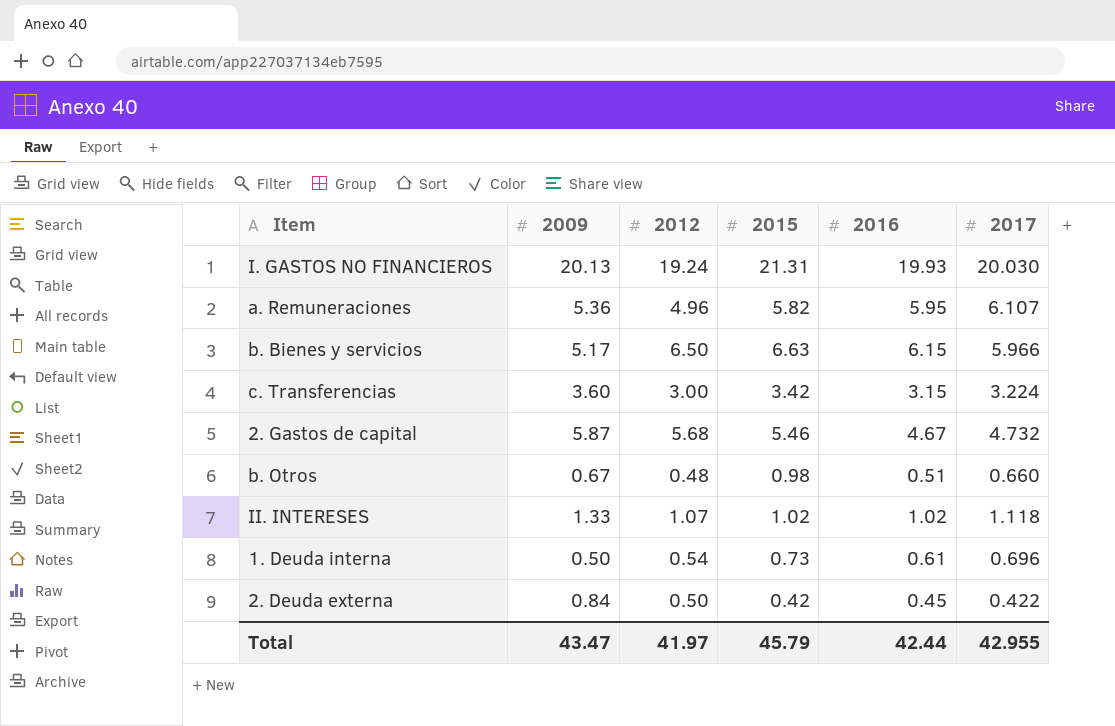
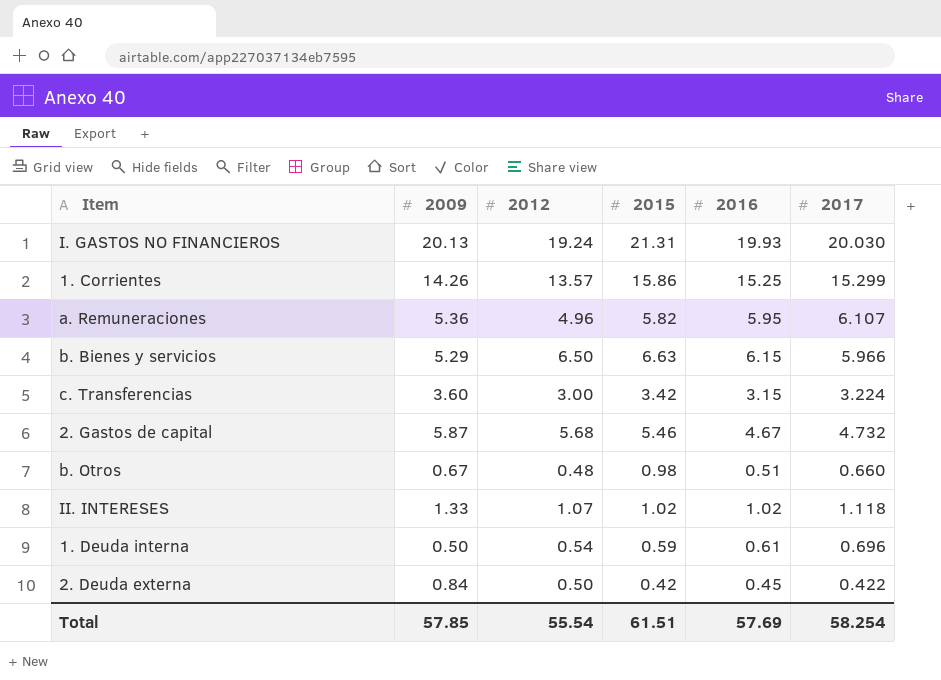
row 1. Corrientes: none -> 14.26 | 13.57 | 15.86 | 15.25 | 15.299
b. Bienes y servicios | 2009: 5.17 -> 5.29
1. Deuda interna | 2015: 0.73 -> 0.59
Total | 2009: 43.47 -> 57.85
Total | 2012: 41.97 -> 55.54
Total | 2015: 45.79 -> 61.51
Total | 2016: 42.44 -> 57.69
Total | 2017: 42.955 -> 58.254

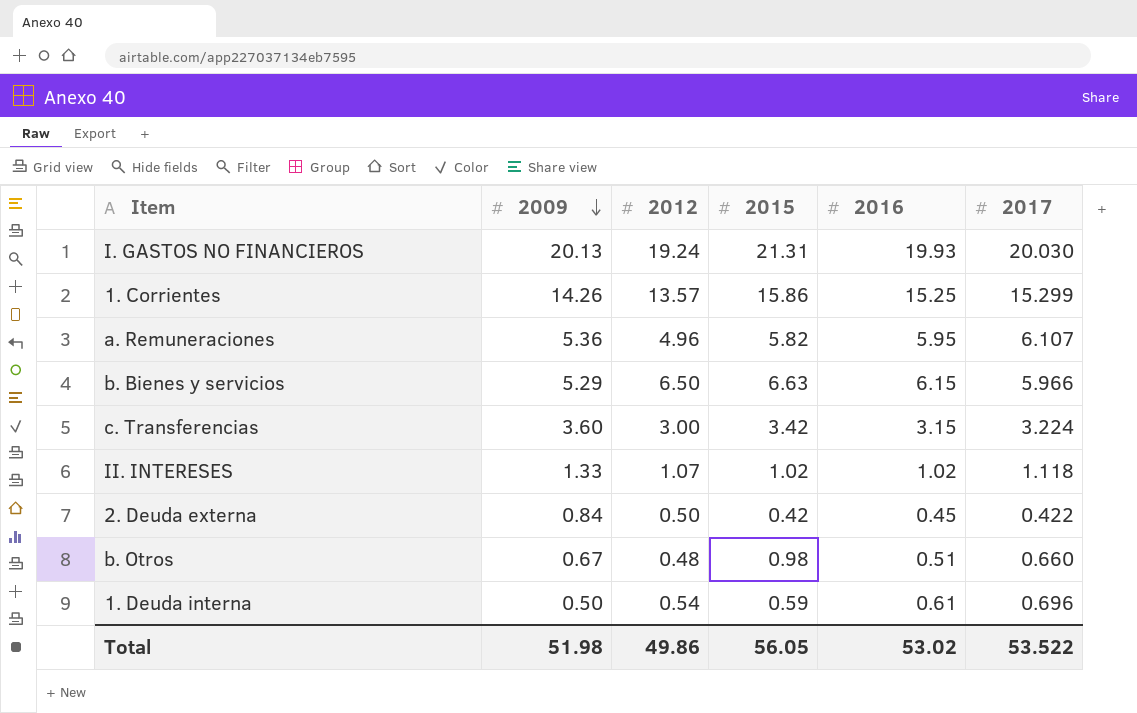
row order: none -> 2009 descending
row 2. Gastos de capital: 5.87 | 5.68 | 5.46 | 4.67 | 4.732 -> none
Total | 2009: 57.85 -> 51.98
Total | 2012: 55.54 -> 49.86
Total | 2015: 61.51 -> 56.05
Total | 2016: 57.69 -> 53.02
Total | 2017: 58.254 -> 53.522

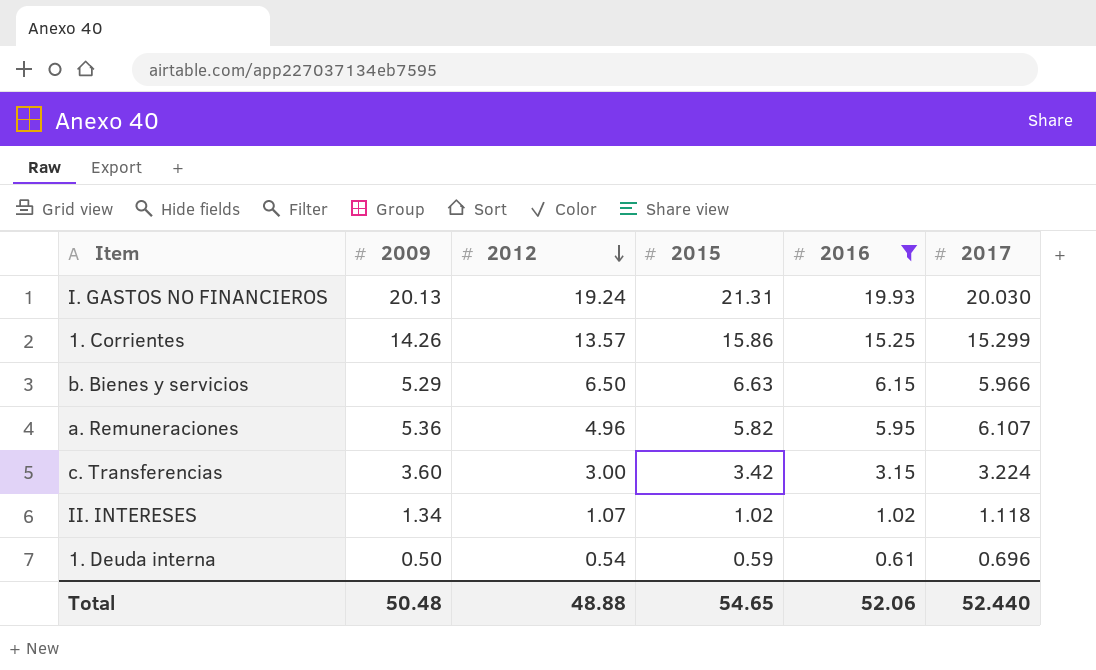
filter: none -> 2016 >= 0.61
row order: 2009 descending -> 2012 descending
II. INTERESES | 2009: 1.33 -> 1.34
Total | 2009: 51.98 -> 50.48
Total | 2012: 49.86 -> 48.88
Total | 2015: 56.05 -> 54.65
Total | 2016: 53.02 -> 52.06
Total | 2017: 53.522 -> 52.440

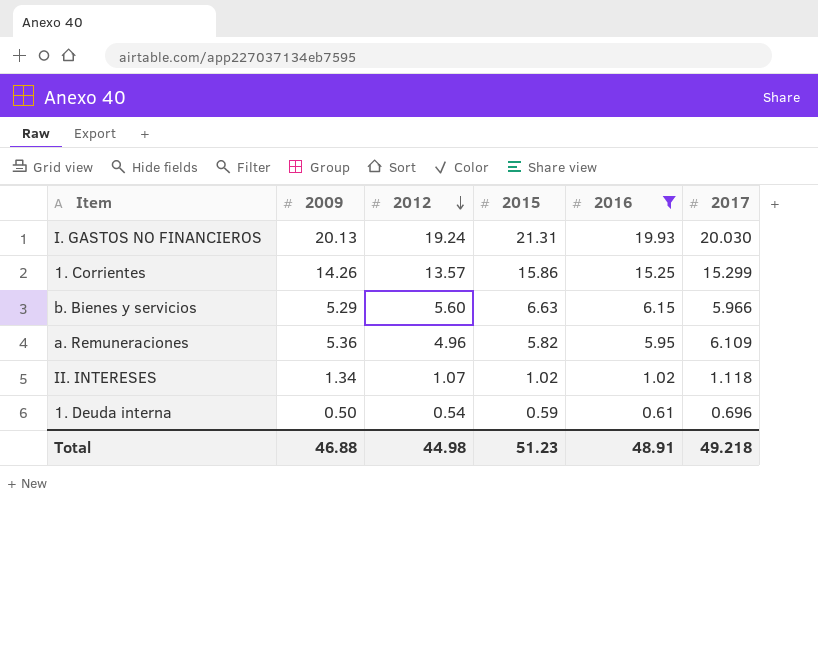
row c. Transferencias: 3.60 | 3.00 | 3.42 | 3.15 | 3.224 -> none
b. Bienes y servicios | 2012: 6.50 -> 5.60
a. Remuneraciones | 2017: 6.107 -> 6.109
Total | 2009: 50.48 -> 46.88
Total | 2012: 48.88 -> 44.98
Total | 2015: 54.65 -> 51.23
Total | 2016: 52.06 -> 48.91
Total | 2017: 52.440 -> 49.218

